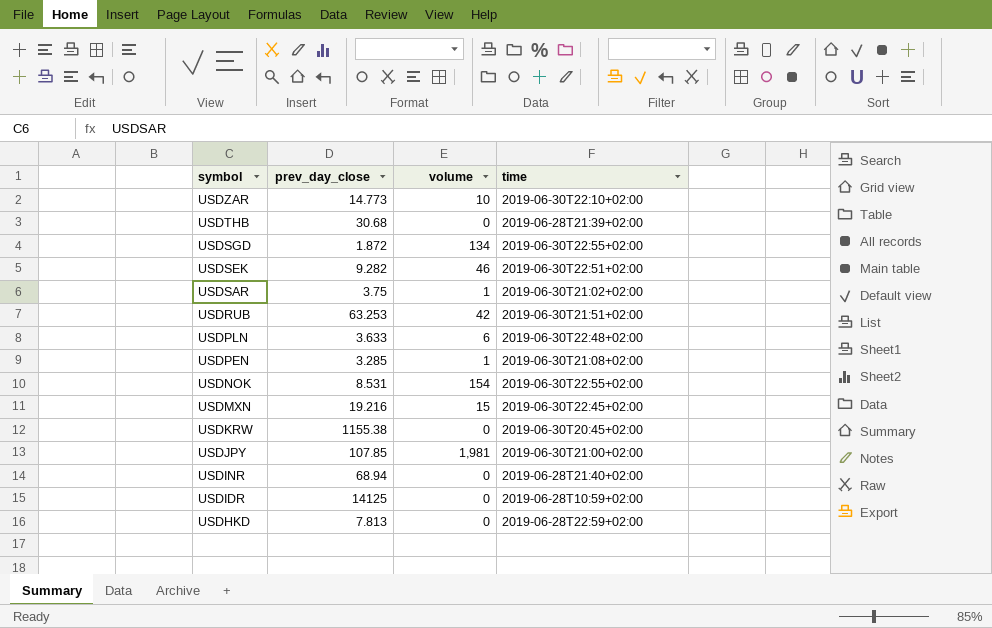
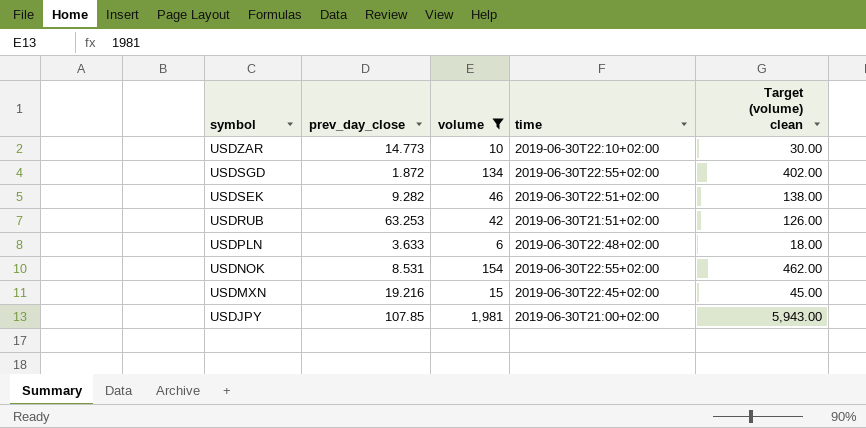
filter: none -> volume >= 6
column Target (volume) clean | formula: none -> [volume] * 3

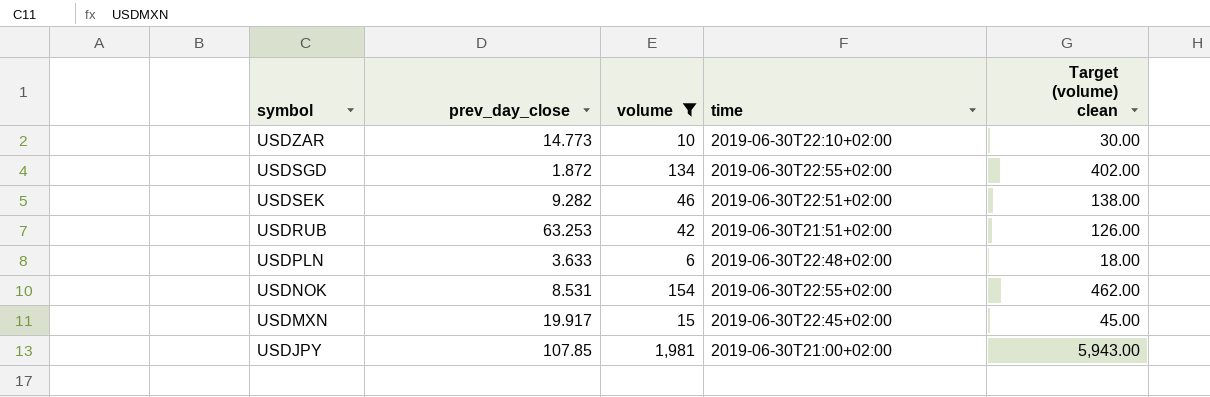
USDMXN | prev_day_close: 19.216 -> 19.917

